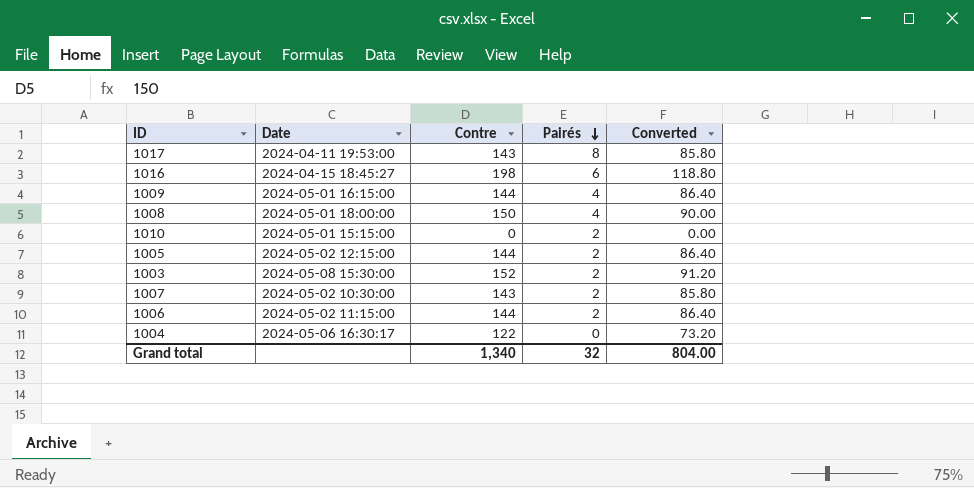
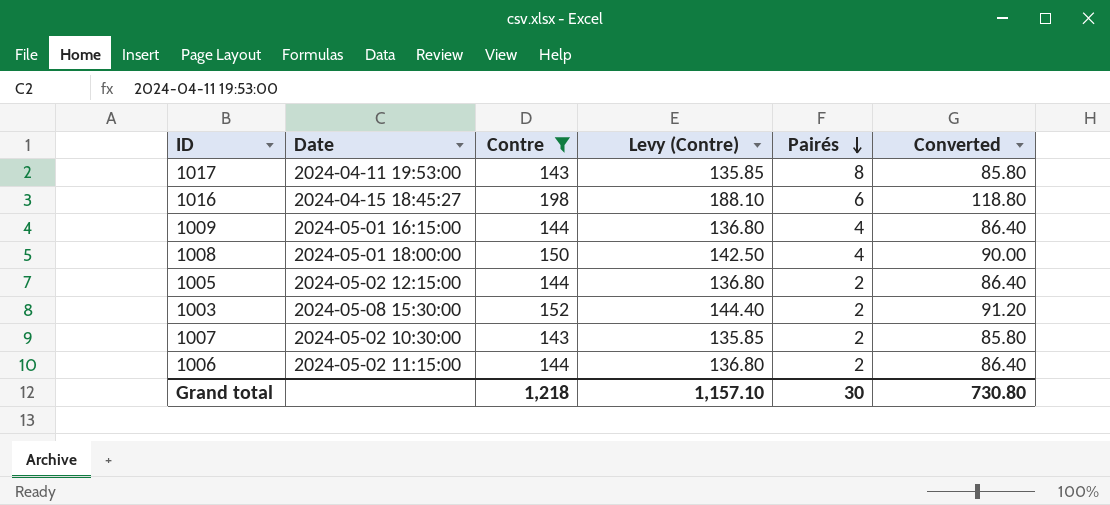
filter: none -> Contre >= 143
column Levy (Contre) | formula: none -> [Contre] * 0.95
Grand total | Contre: 1,340 -> 1,218
Grand total | Pairés: 32 -> 30
Grand total | Converted: 804.00 -> 730.80

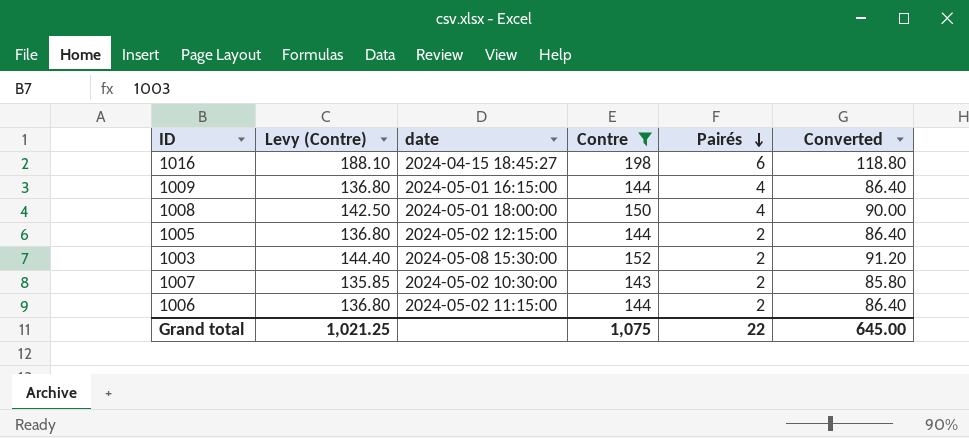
column Levy (Contre) | position: 4 -> 2
column name: Date -> date
row 1017: 2024-04-11 19:53:00 | 143 | 135.85 | 8 | 85.80 -> none
Grand total | Levy (Contre): 1,157.10 -> 1,021.25
Grand total | Contre: 1,218 -> 1,075
Grand total | Pairés: 30 -> 22
Grand total | Converted: 730.80 -> 645.00

